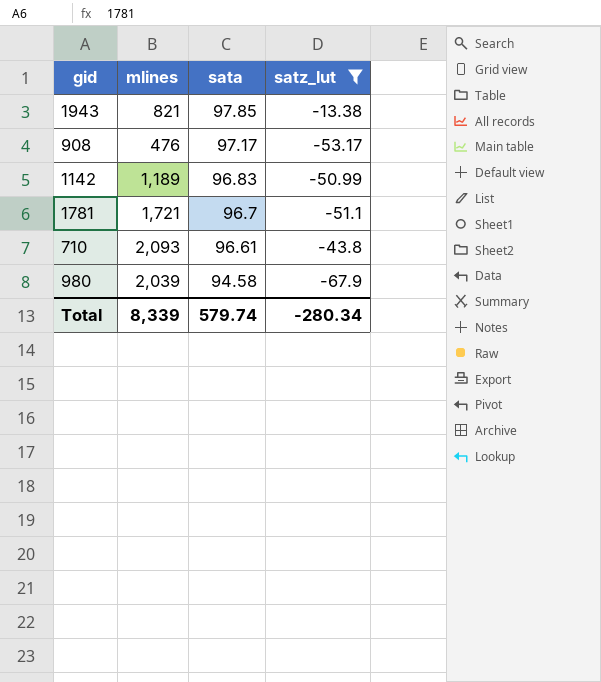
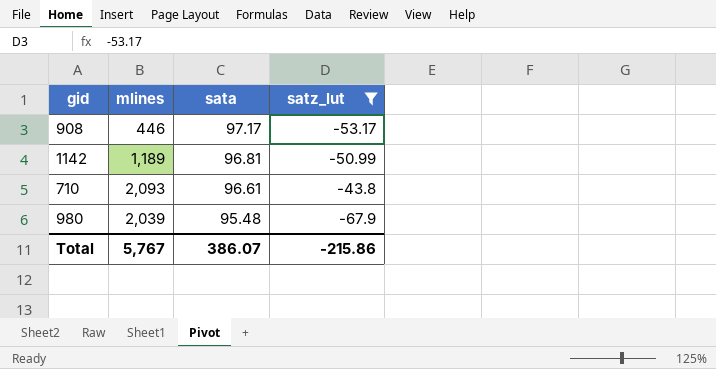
row 1943: 821 | 97.85 | -13.38 -> none
row 1781: 1,721 | 96.7 | -51.1 -> none
908 | mlines: 476 -> 446
1142 | sata: 96.83 -> 96.81
980 | sata: 94.58 -> 95.48
Total | mlines: 8,339 -> 5,767
Total | sata: 579.74 -> 386.07
Total | satz_lut: -280.34 -> -215.86

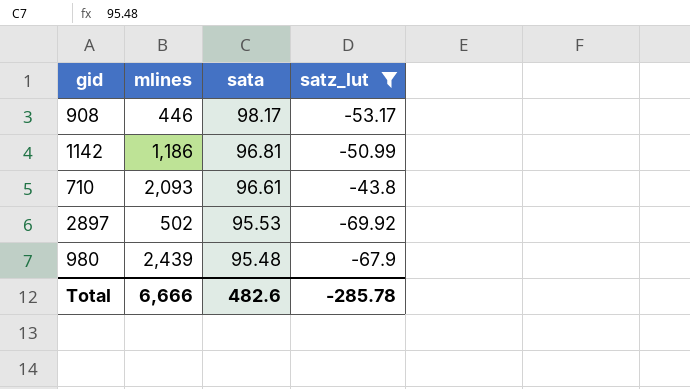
908 | sata: 97.17 -> 98.17
1142 | mlines: 1,189 -> 1,186
row 2897: none -> 502 | 95.53 | -69.92
980 | mlines: 2,039 -> 2,439
Total | mlines: 5,767 -> 6,666
Total | sata: 386.07 -> 482.6
Total | satz_lut: -215.86 -> -285.78

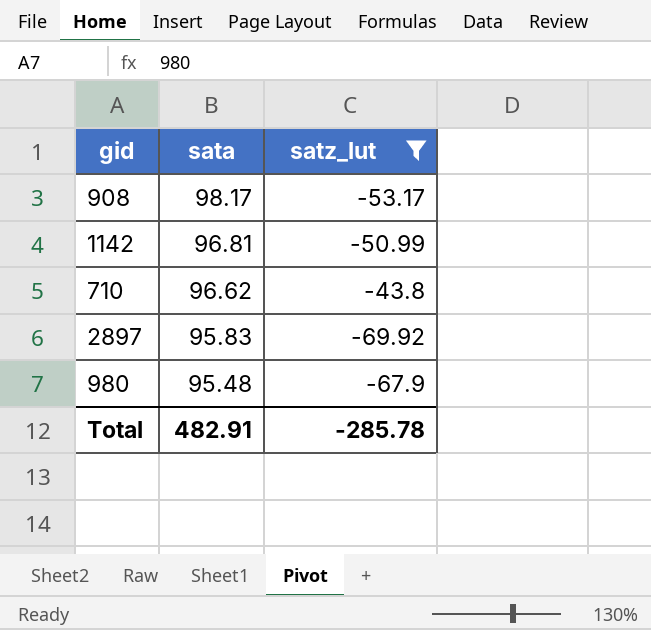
column mlines | position: 2 -> none
710 | sata: 96.61 -> 96.62
2897 | sata: 95.53 -> 95.83
Total | sata: 482.6 -> 482.91

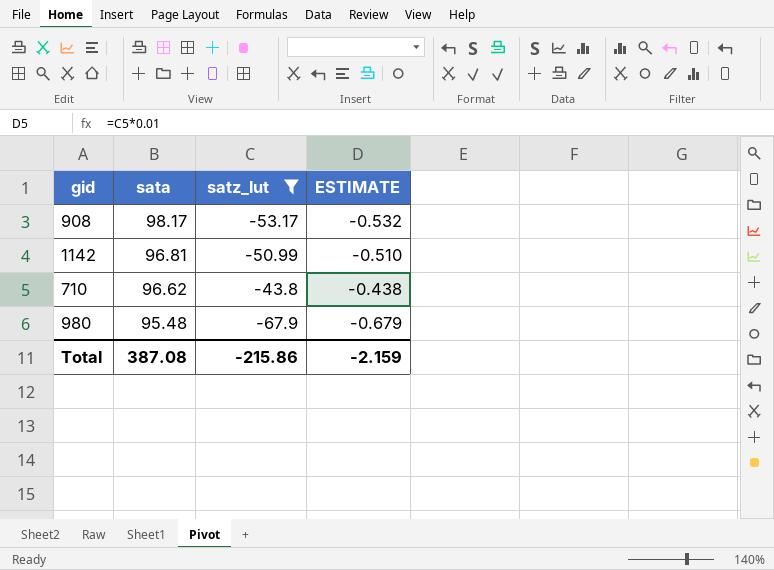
column ESTIMATE | formula: none -> [satz_lut] * 0.01
row 2897: 95.83 | -69.92 -> none
Total | sata: 482.91 -> 387.08
Total | satz_lut: -285.78 -> -215.86

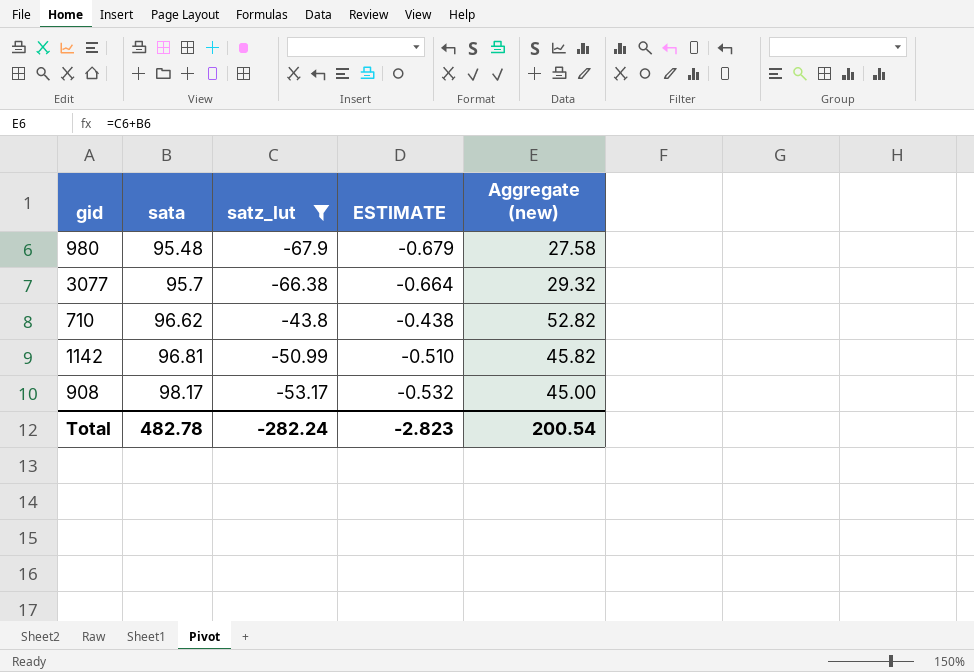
row order: sata descending -> sata ascending
column Aggregate (new) | formula: none -> [sata] + [satz_lut]
row 3077: none -> 95.7 | -66.38 | -0.664 | 29.32
Total | sata: 387.08 -> 482.78
Total | satz_lut: -215.86 -> -282.24
Total | ESTIMATE: -2.159 -> -2.823

